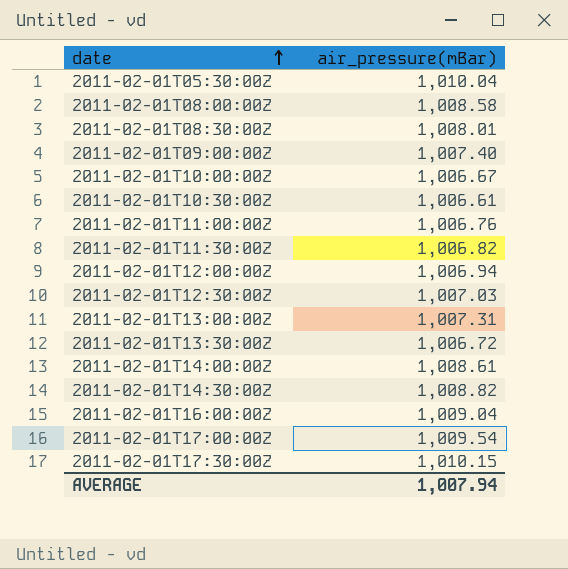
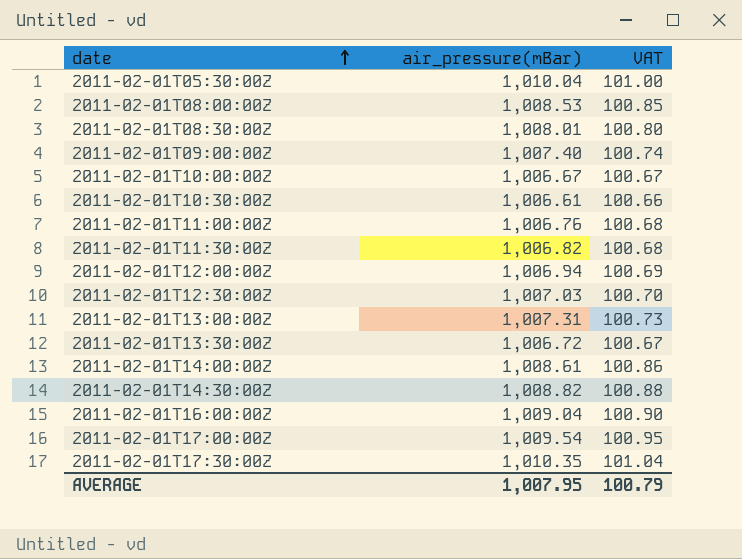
column VAT | formula: none -> [air_pressure(mBar)] * 0.1
2011-02-01T08:00:00Z | air_pressure(mBar): 1,008.58 -> 1,008.53
2011-02-01T17:30:00Z | air_pressure(mBar): 1,010.15 -> 1,010.35
AVERAGE | air_pressure(mBar): 1,007.94 -> 1,007.95

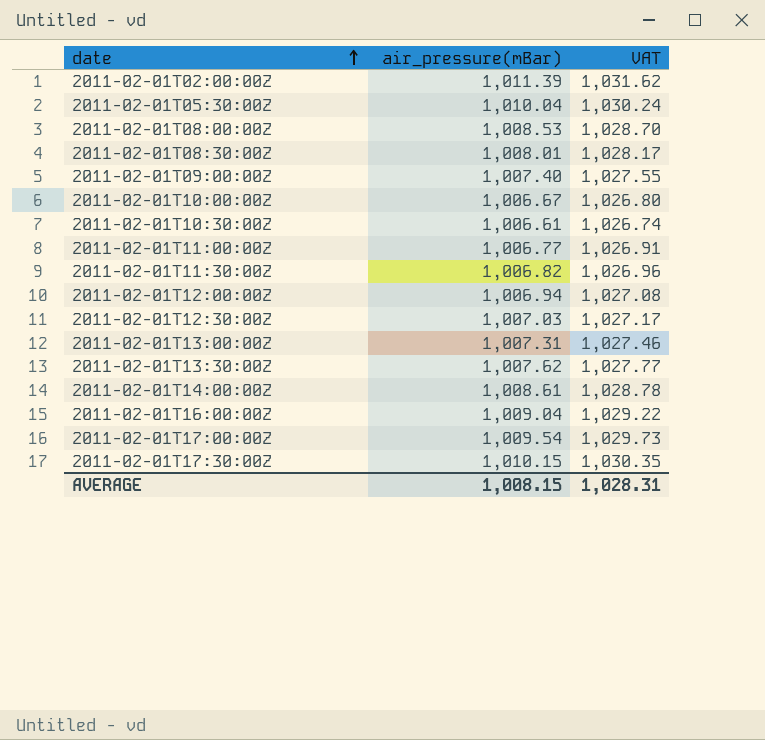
column VAT | formula: [air_pressure(mBar)] * 0.1 -> [air_pressure(mBar)] * 1.02
row 2011-02-01T14:30:00Z: 1,008.82 | 100.88 -> none
row 2011-02-01T02:00:00Z: none -> 1,011.39 | 1,031.62
2011-02-01T11:00:00Z | air_pressure(mBar): 1,006.76 -> 1,006.77
2011-02-01T13:30:00Z | air_pressure(mBar): 1,006.72 -> 1,007.62
2011-02-01T17:30:00Z | air_pressure(mBar): 1,010.35 -> 1,010.15
AVERAGE | air_pressure(mBar): 1,007.95 -> 1,008.15
AVERAGE | VAT: 100.79 -> 1,028.31

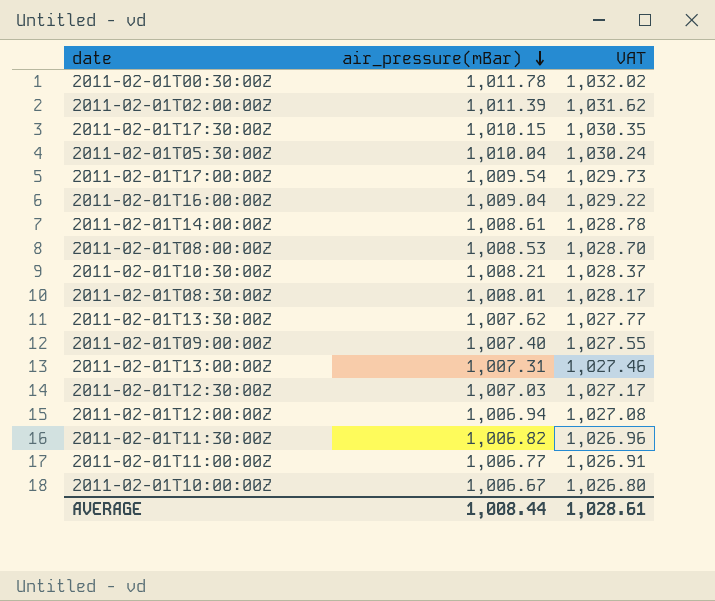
row order: date ascending -> air_pressure(mBar) descending
row 2011-02-01T00:30:00Z: none -> 1,011.78 | 1,032.02
2011-02-01T10:30:00Z | air_pressure(mBar): 1,006.61 -> 1,008.21
2011-02-01T10:30:00Z | VAT: 1,026.74 -> 1,028.37
AVERAGE | air_pressure(mBar): 1,008.15 -> 1,008.44
AVERAGE | VAT: 1,028.31 -> 1,028.61

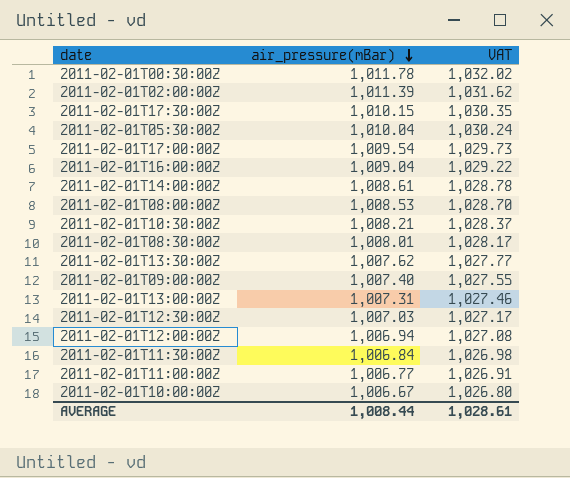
2011-02-01T11:30:00Z | air_pressure(mBar): 1,006.82 -> 1,006.84
2011-02-01T11:30:00Z | VAT: 1,026.96 -> 1,026.98

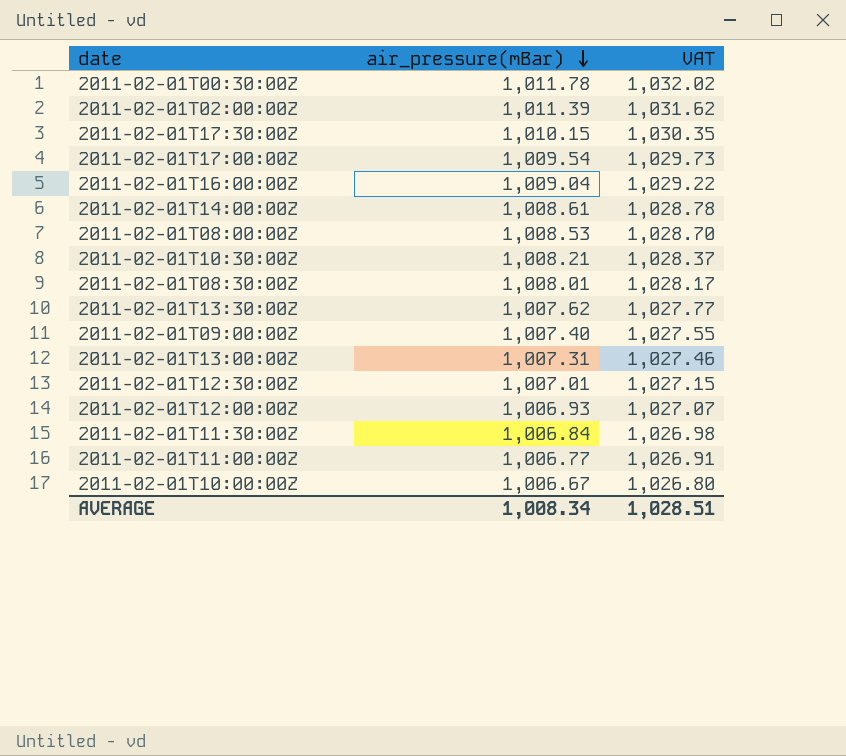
row 2011-02-01T05:30:00Z: 1,010.04 | 1,030.24 -> none
2011-02-01T12:30:00Z | air_pressure(mBar): 1,007.03 -> 1,007.01
2011-02-01T12:30:00Z | VAT: 1,027.17 -> 1,027.15
2011-02-01T12:00:00Z | air_pressure(mBar): 1,006.94 -> 1,006.93
2011-02-01T12:00:00Z | VAT: 1,027.08 -> 1,027.07
AVERAGE | air_pressure(mBar): 1,008.44 -> 1,008.34
AVERAGE | VAT: 1,028.61 -> 1,028.51

